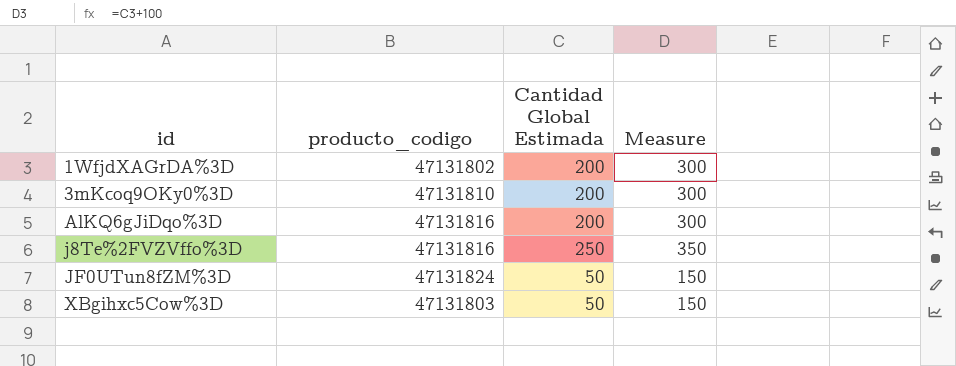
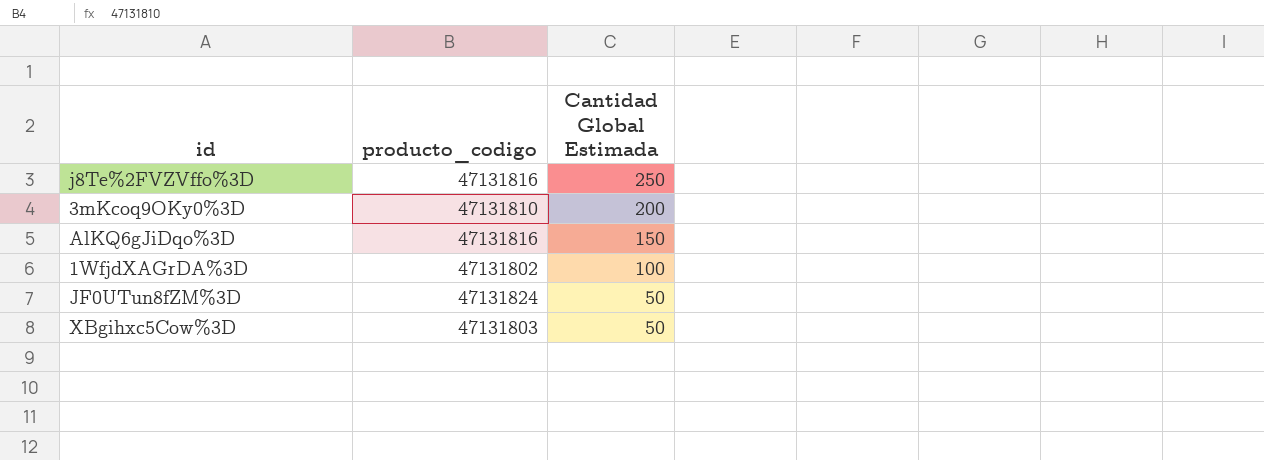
row order: id ascending -> Cantidad Global Estimada descending
column Measure | formula: [Cantidad Global Estimada] + 100 -> none
AlKQ6gJiDqo%3D | Cantidad Global Estimada: 200 -> 150
1WfjdXAGrDA%3D | Cantidad Global Estimada: 200 -> 100

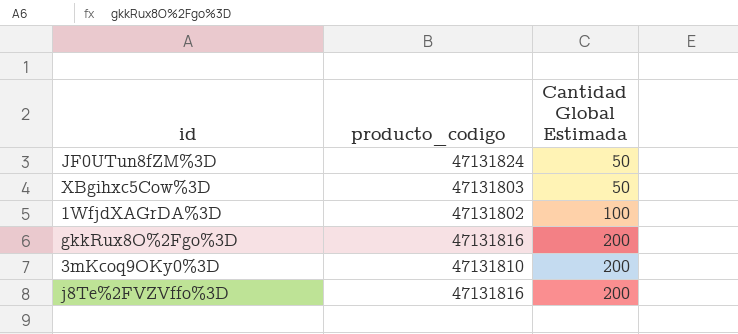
row order: Cantidad Global Estimada descending -> Cantidad Global Estimada ascending
row AlKQ6gJiDqo%3D: 47131816 | 150 -> none
row gkkRux8O%2Fgo%3D: none -> 47131816 | 200
j8Te%2FVZVffo%3D | Cantidad Global Estimada: 250 -> 200

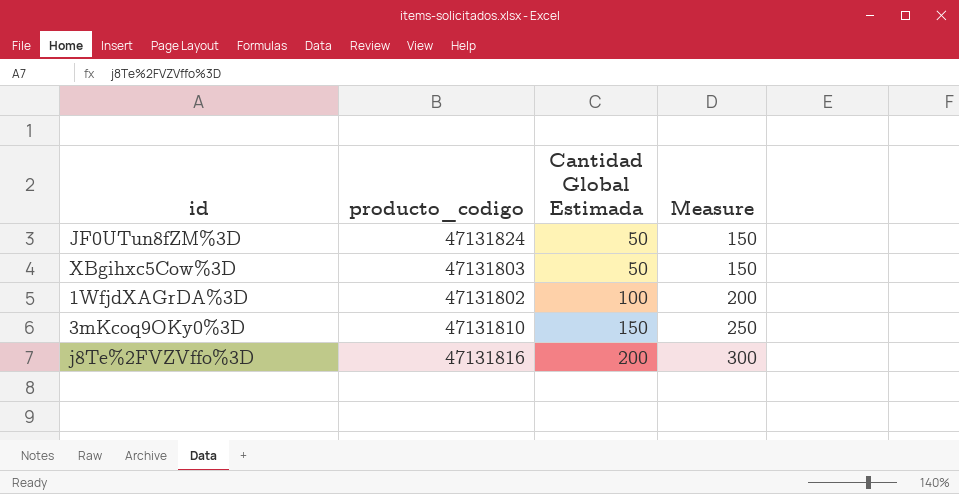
column Measure | formula: none -> [Cantidad Global Estimada] + 100
row gkkRux8O%2Fgo%3D: 47131816 | 200 -> none
3mKcoq9OKy0%3D | Cantidad Global Estimada: 200 -> 150

